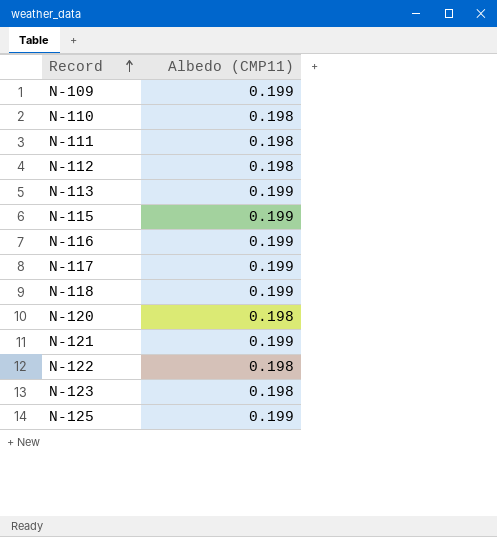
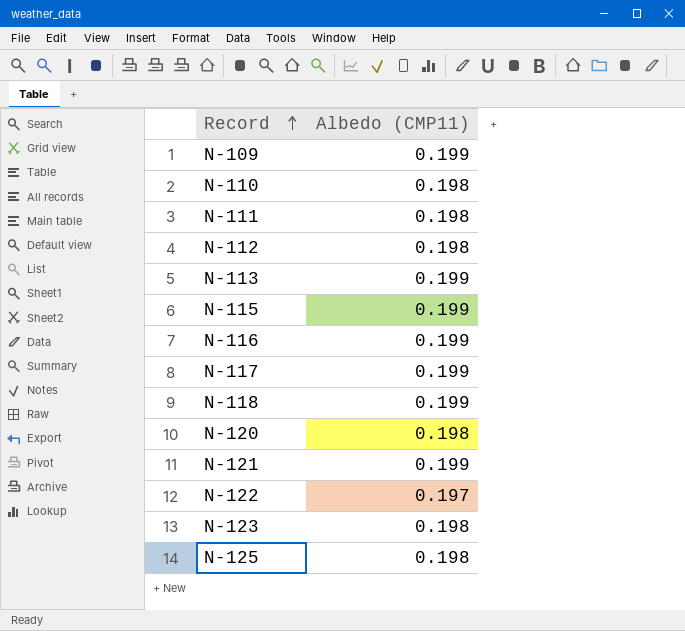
N-122 | Albedo (CMP11): 0.198 -> 0.197
N-125 | Albedo (CMP11): 0.199 -> 0.198

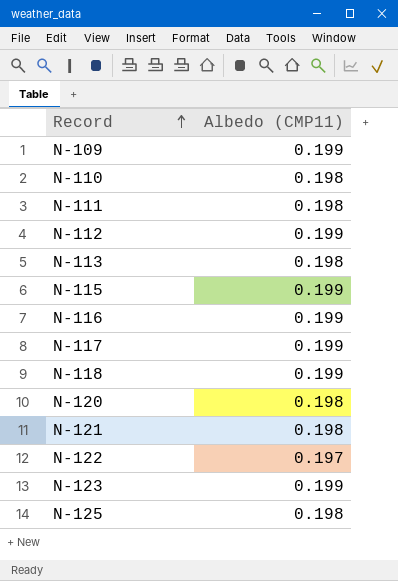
N-112 | Albedo (CMP11): 0.198 -> 0.199
N-113 | Albedo (CMP11): 0.199 -> 0.198
N-121 | Albedo (CMP11): 0.199 -> 0.198
N-123 | Albedo (CMP11): 0.198 -> 0.199

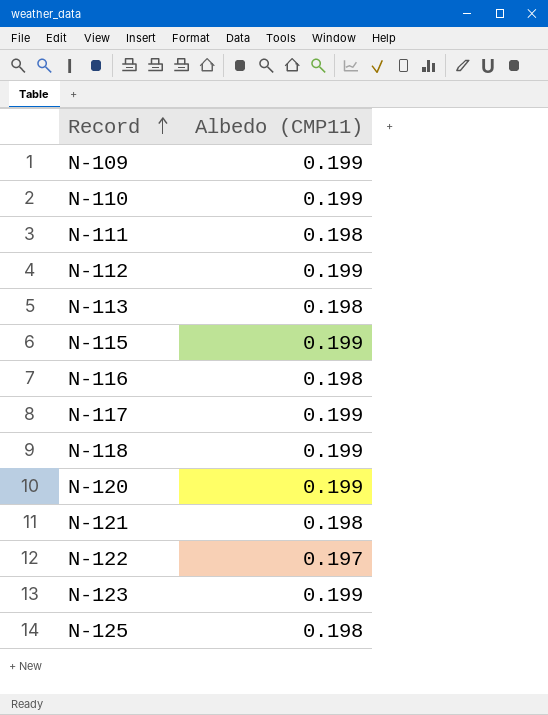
N-110 | Albedo (CMP11): 0.198 -> 0.199
N-116 | Albedo (CMP11): 0.199 -> 0.198
N-120 | Albedo (CMP11): 0.198 -> 0.199

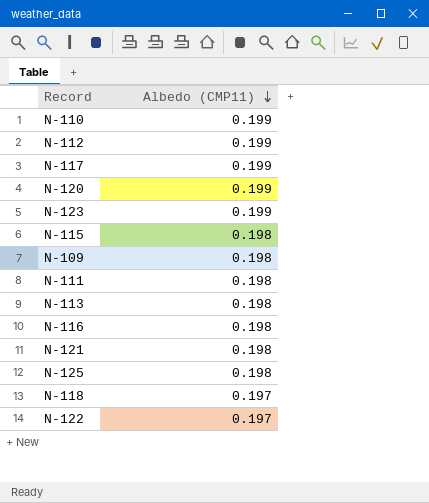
row order: Record ascending -> Albedo (CMP11) descending
N-115 | Albedo (CMP11): 0.199 -> 0.198
N-109 | Albedo (CMP11): 0.199 -> 0.198
N-118 | Albedo (CMP11): 0.199 -> 0.197

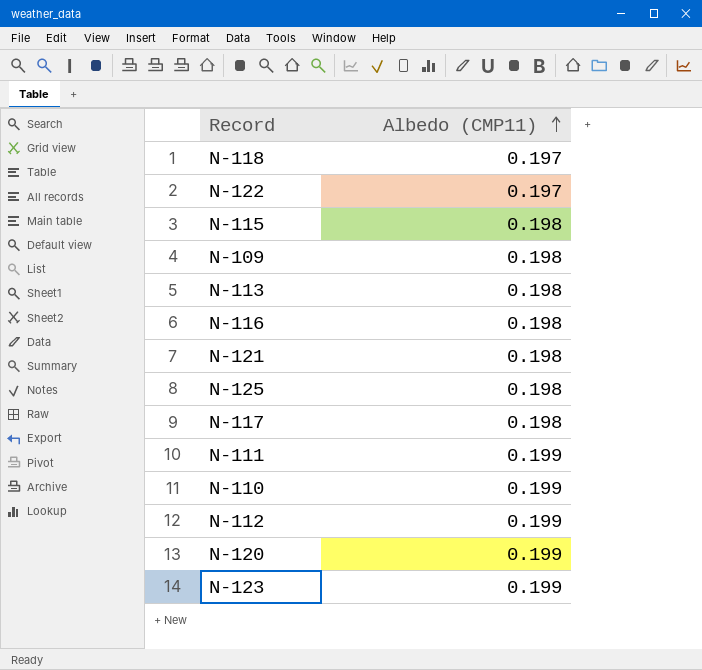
row order: Albedo (CMP11) descending -> Albedo (CMP11) ascending
N-117 | Albedo (CMP11): 0.199 -> 0.198
N-111 | Albedo (CMP11): 0.198 -> 0.199

